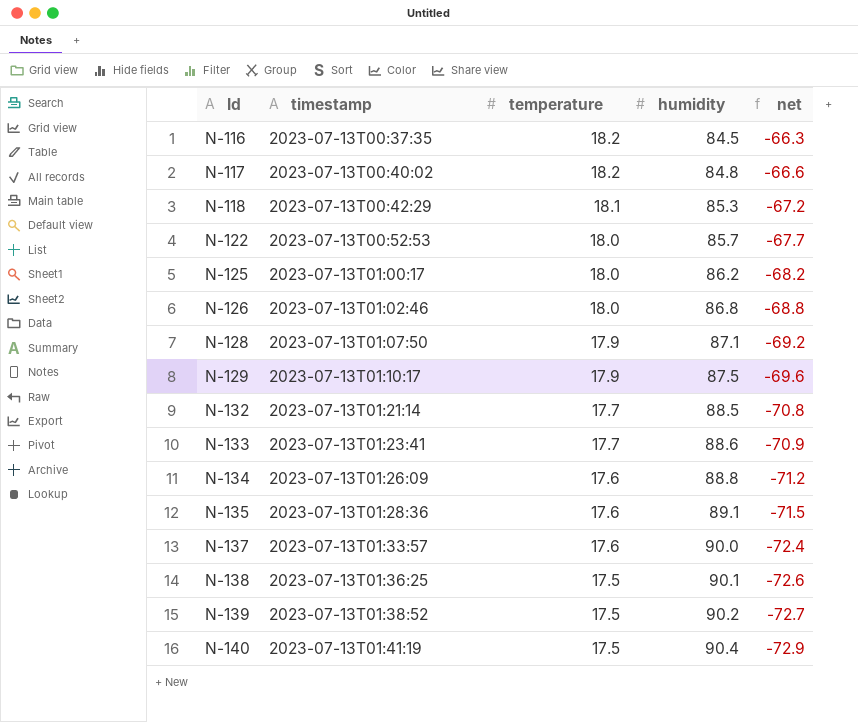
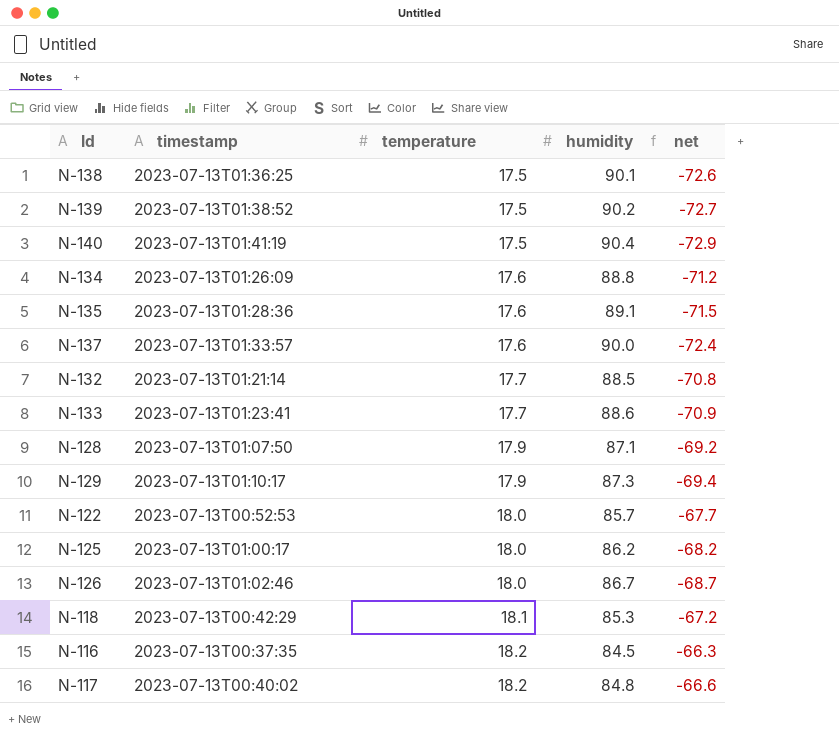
row order: Id ascending -> temperature ascending
N-129 | humidity: 87.5 -> 87.3
N-129 | net: -69.6 -> -69.4
N-126 | humidity: 86.8 -> 86.7
N-126 | net: -68.8 -> -68.7

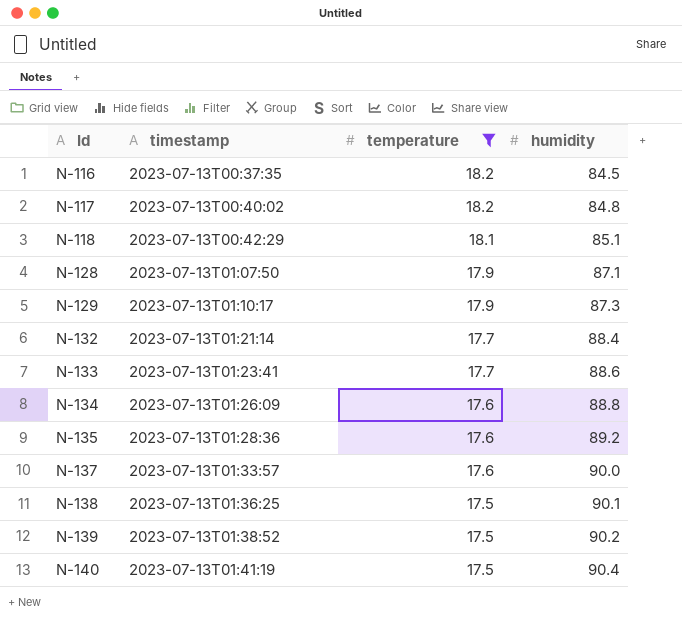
filter: none -> temperature != 18.0
row order: temperature ascending -> Id ascending
column net | formula: [temperature] - [humidity] -> none
N-118 | humidity: 85.3 -> 85.1
N-132 | humidity: 88.5 -> 88.4
N-135 | humidity: 89.1 -> 89.2

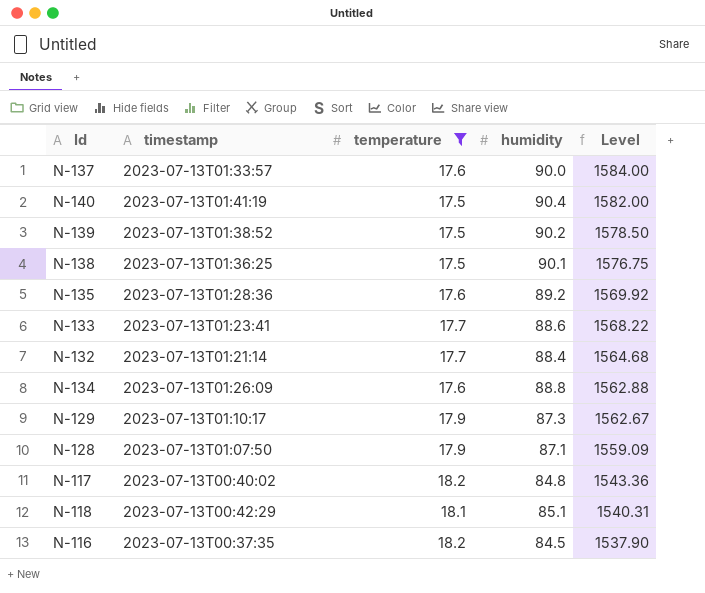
row order: Id ascending -> Level descending
column Level | formula: none -> [temperature] * [humidity]

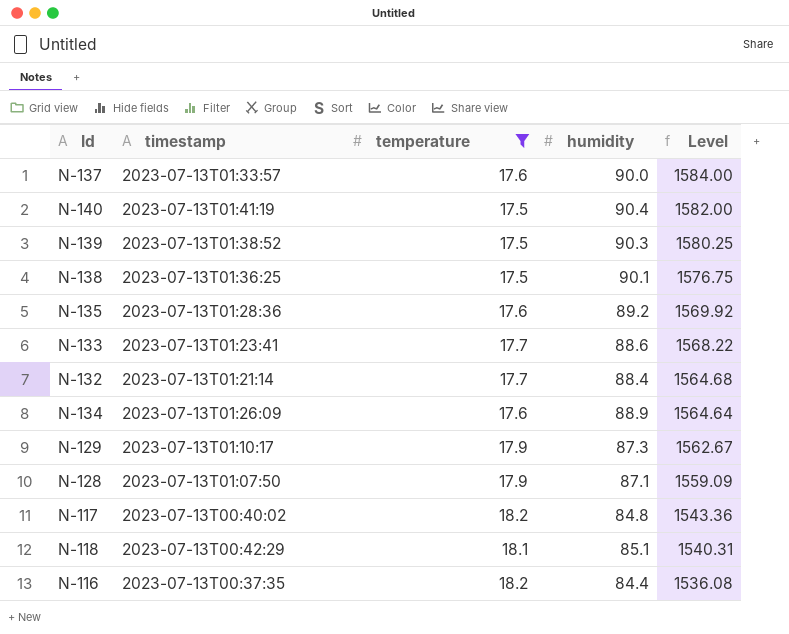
N-139 | humidity: 90.2 -> 90.3
N-139 | Level: 1578.50 -> 1580.25
N-134 | humidity: 88.8 -> 88.9
N-134 | Level: 1562.88 -> 1564.64
N-116 | humidity: 84.5 -> 84.4
N-116 | Level: 1537.90 -> 1536.08

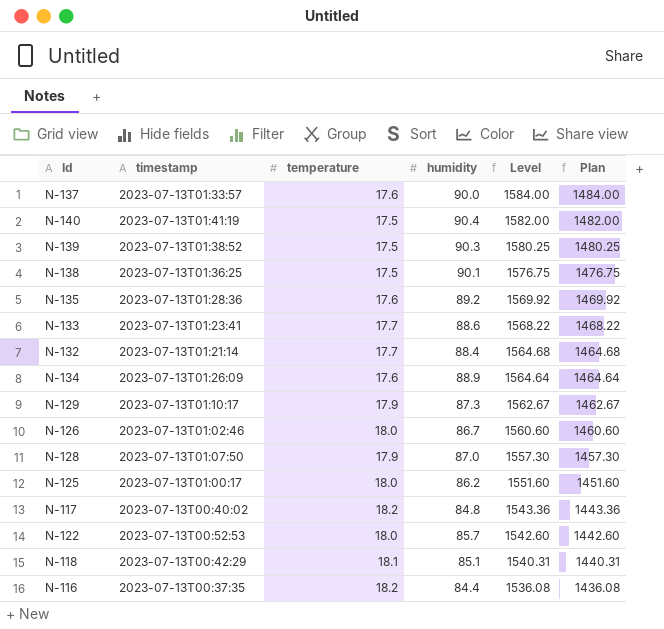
filter: temperature != 18.0 -> none
column Plan | formula: none -> [Level] - 100
N-128 | humidity: 87.1 -> 87.0
N-128 | Level: 1559.09 -> 1557.30

